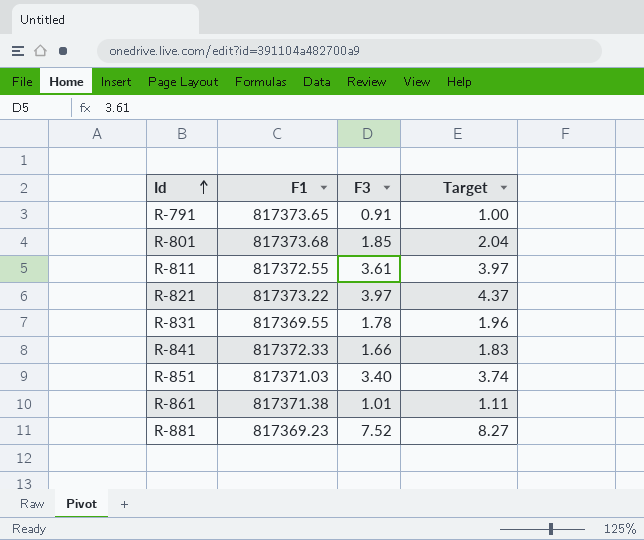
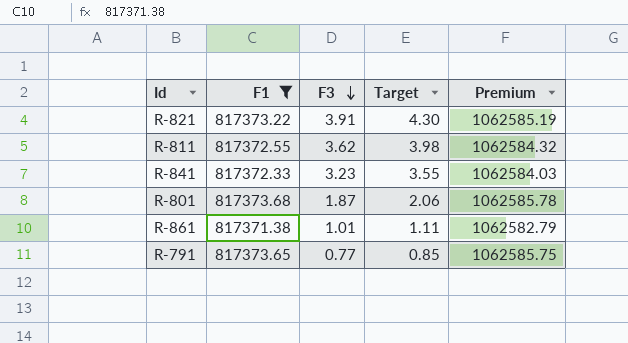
filter: none -> F1 >= 817371.38
row order: Id ascending -> F3 descending
column Premium | formula: none -> [F1] * 1.3
R-821 | F3: 3.97 -> 3.91
R-821 | Target: 4.37 -> 4.30
R-811 | F3: 3.61 -> 3.62
R-811 | Target: 3.97 -> 3.98
R-841 | F3: 1.66 -> 3.23
R-841 | Target: 1.83 -> 3.55
R-801 | F3: 1.85 -> 1.87
R-801 | Target: 2.04 -> 2.06
R-791 | F3: 0.91 -> 0.77
R-791 | Target: 1.00 -> 0.85

